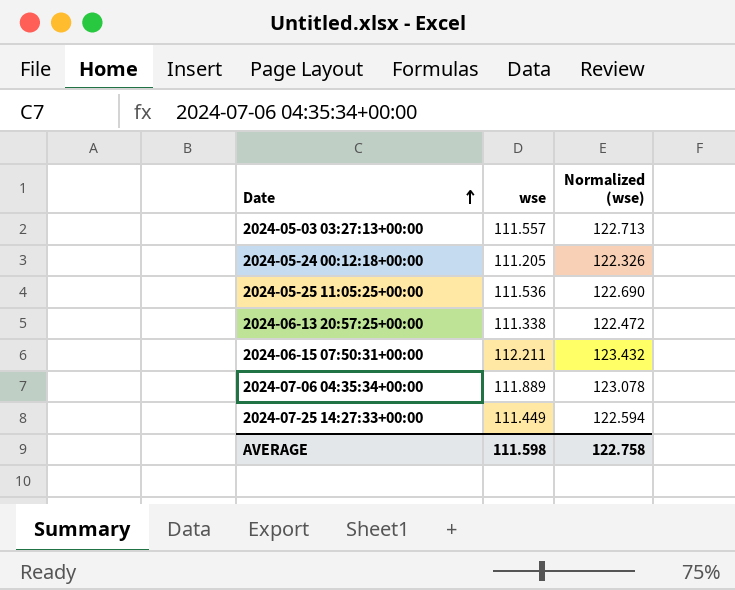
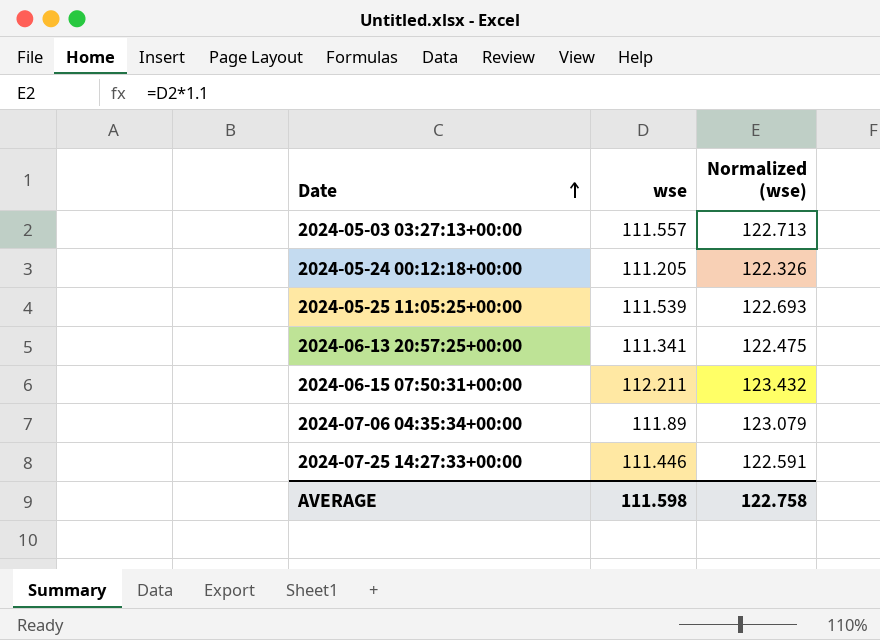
2024-05-25 11:05:25+00:00 | wse: 111.536 -> 111.539
2024-05-25 11:05:25+00:00 | Normalized (wse): 122.690 -> 122.693
2024-06-13 20:57:25+00:00 | wse: 111.338 -> 111.341
2024-06-13 20:57:25+00:00 | Normalized (wse): 122.472 -> 122.475
2024-07-06 04:35:34+00:00 | wse: 111.889 -> 111.89
2024-07-06 04:35:34+00:00 | Normalized (wse): 123.078 -> 123.079
2024-07-25 14:27:33+00:00 | wse: 111.449 -> 111.446
2024-07-25 14:27:33+00:00 | Normalized (wse): 122.594 -> 122.591

